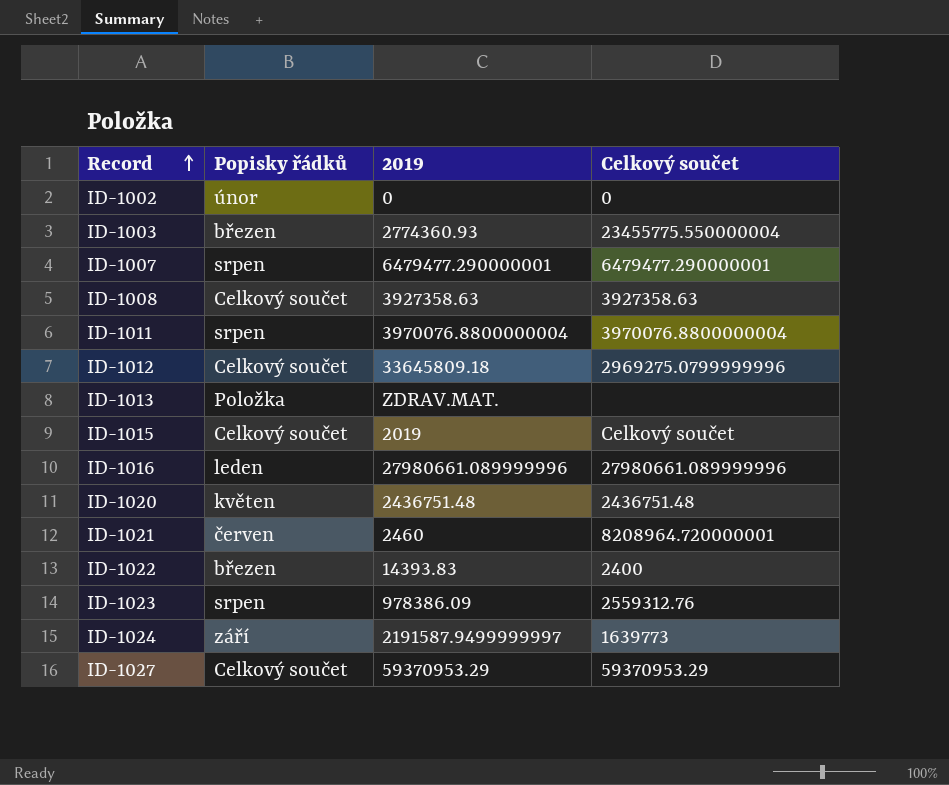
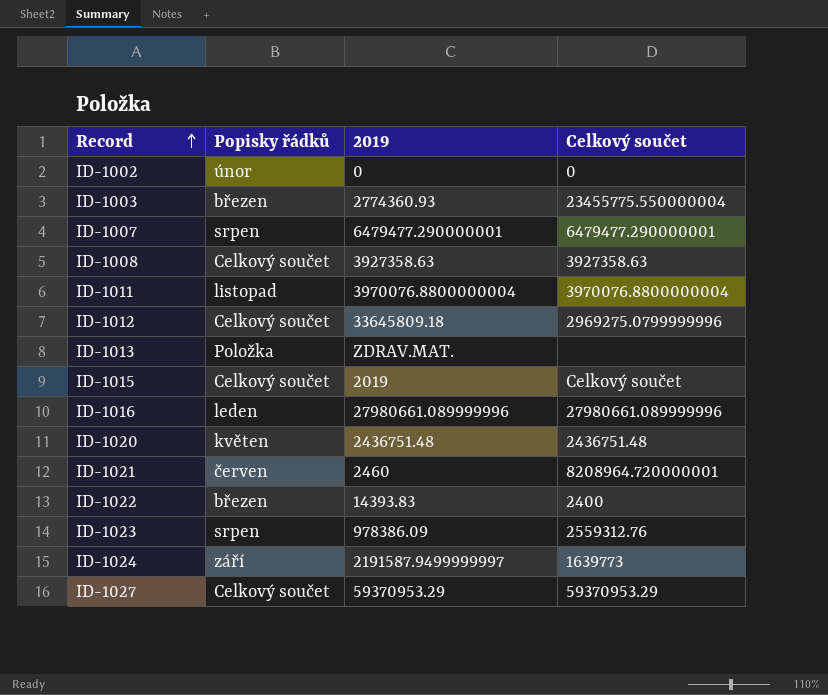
ID-1011 | Popisky řádků: srpen -> listopad

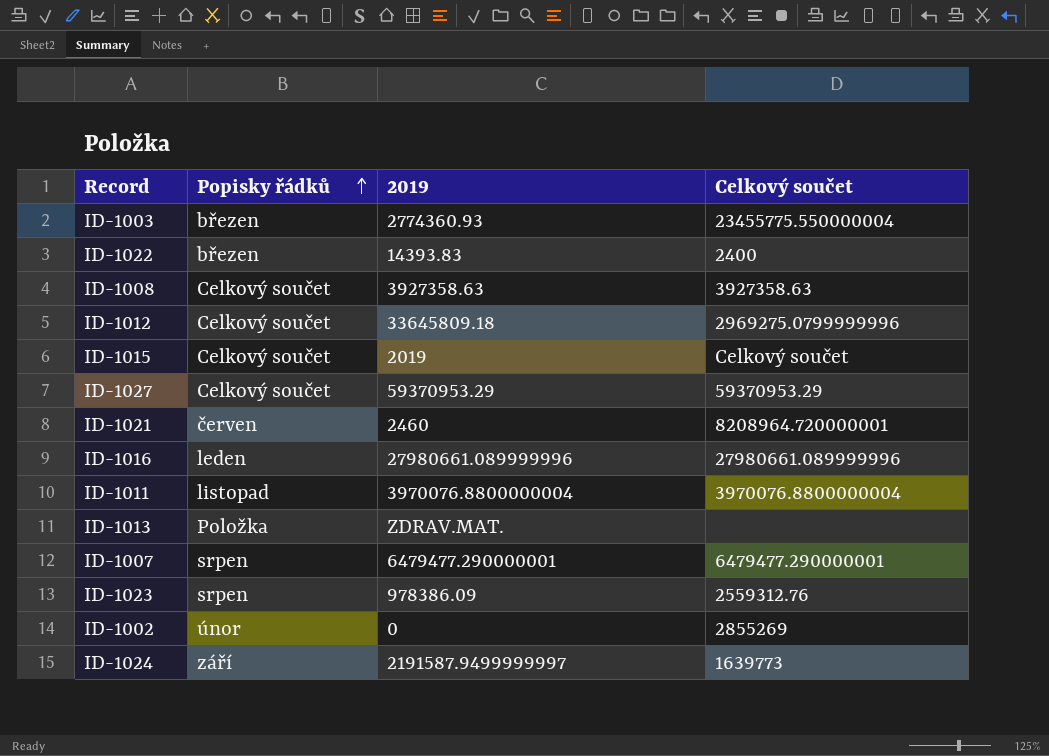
row order: Record ascending -> Popisky řádků ascending
row ID-1020: květen | 2436751.48 | 2436751.48 -> none
ID-1002 | Celkový součet: 0 -> 2855269

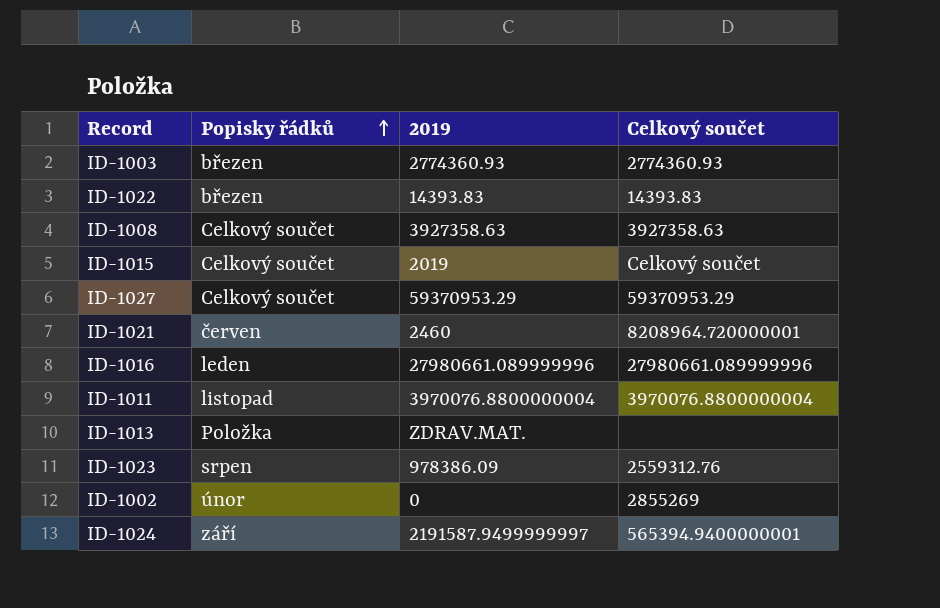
row ID-1012: Celkový součet | 33645809.18 | 2969275.0799999996 -> none
row ID-1007: srpen | 6479477.290000001 | 6479477.290000001 -> none
ID-1003 | Celkový součet: 23455775.550000004 -> 2774360.93
ID-1022 | Celkový součet: 2400 -> 14393.83
ID-1024 | Celkový součet: 1639773 -> 565394.9400000001

